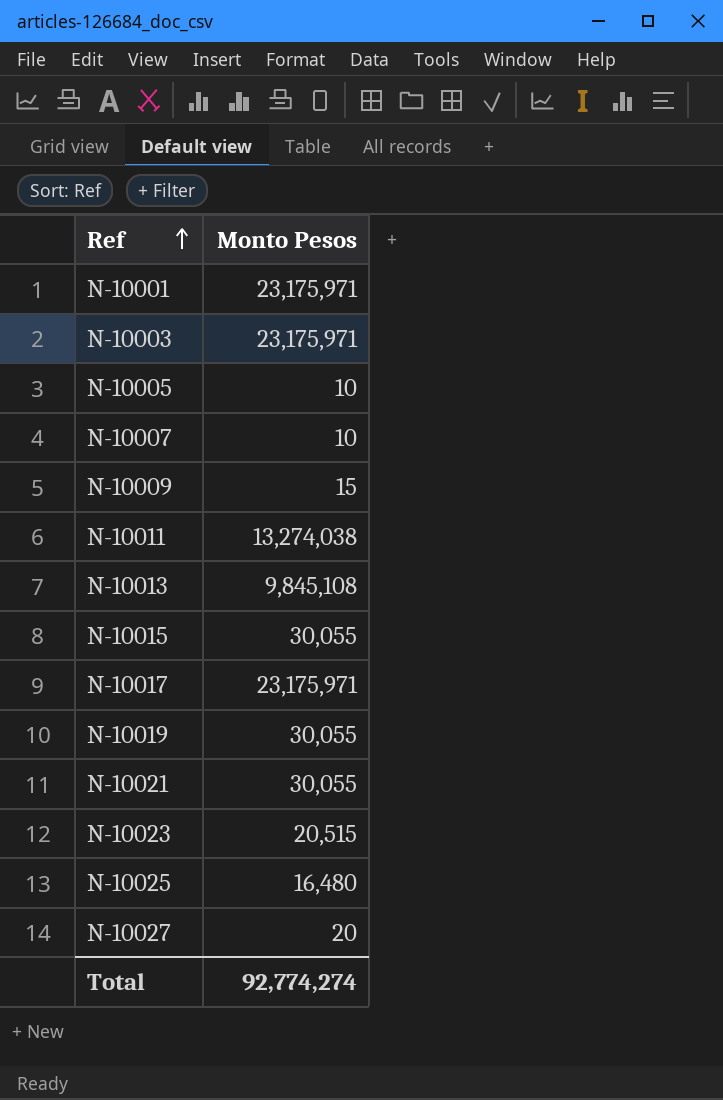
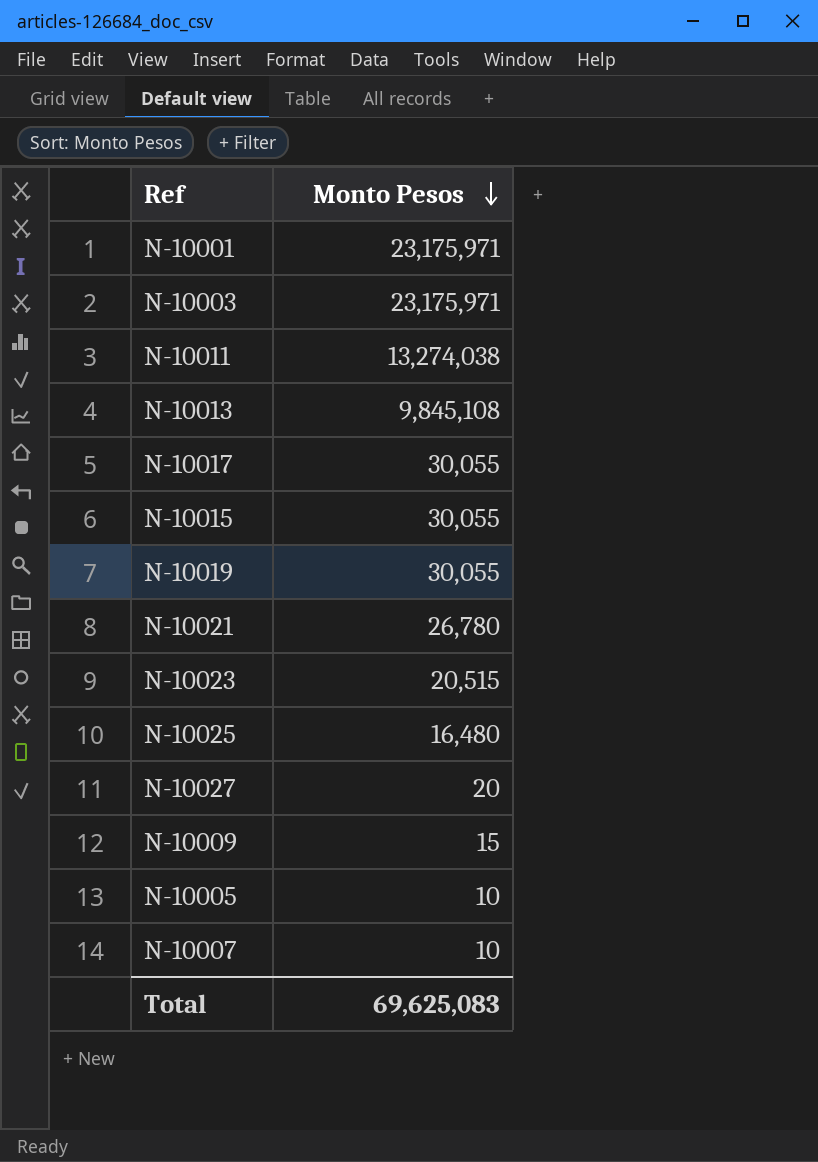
row order: Ref ascending -> Monto Pesos descending
N-10017 | Monto Pesos: 23,175,971 -> 30,055
N-10021 | Monto Pesos: 30,055 -> 26,780
Total | Monto Pesos: 92,774,274 -> 69,625,083

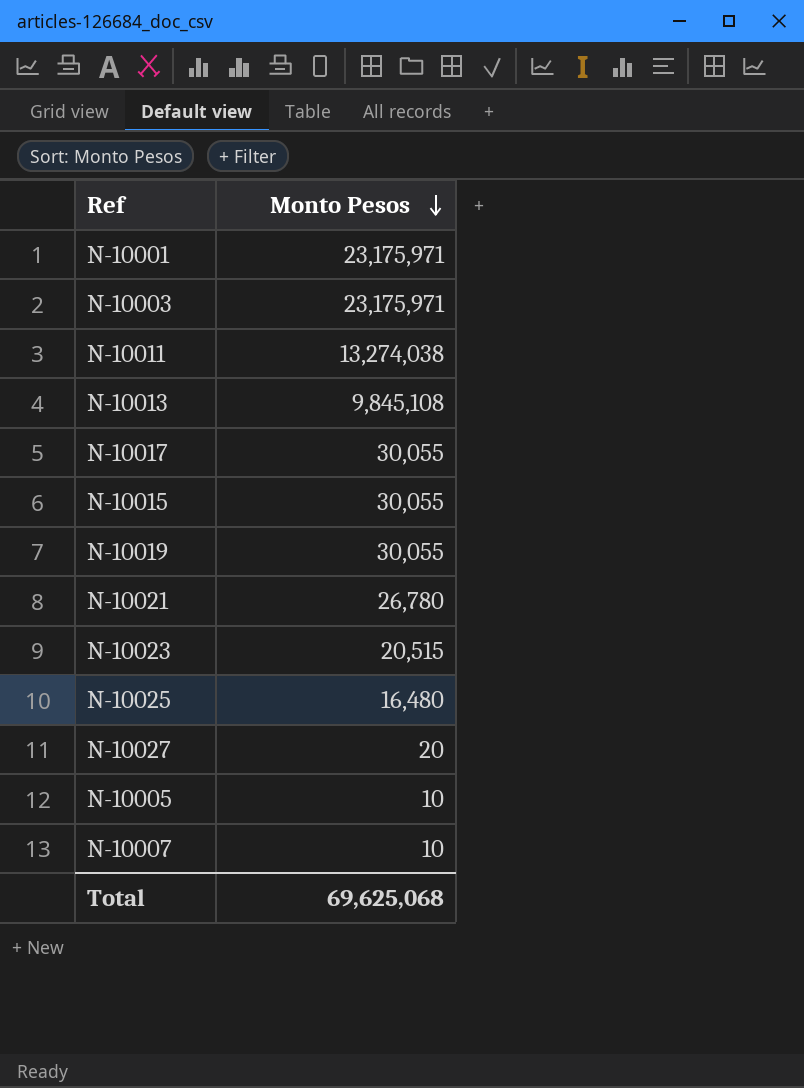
row N-10009: 15 -> none
Total | Monto Pesos: 69,625,083 -> 69,625,068

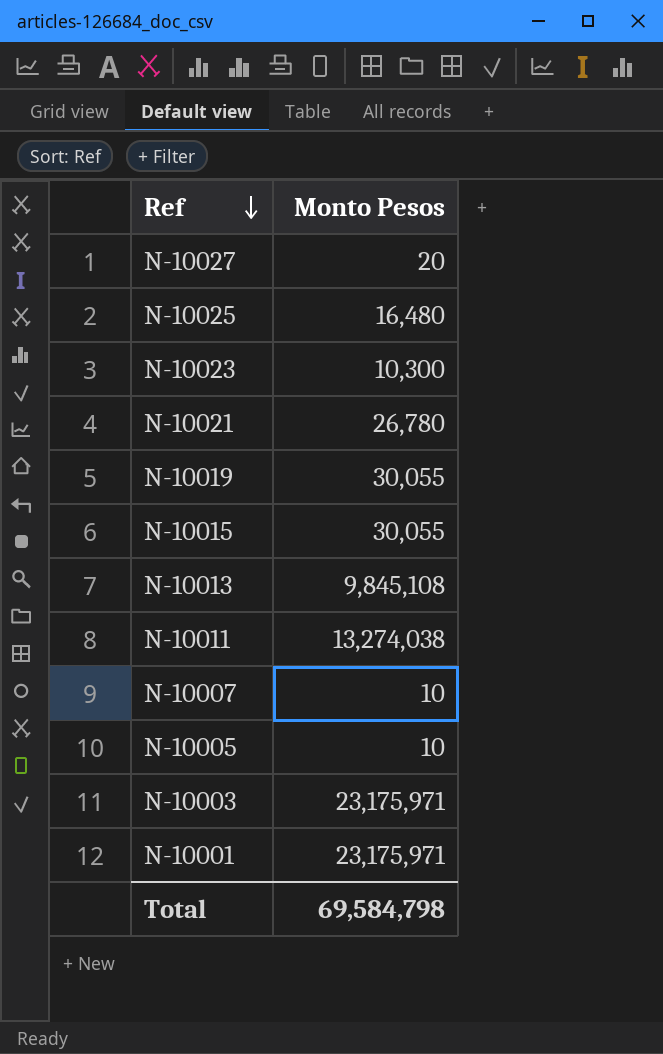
row order: Monto Pesos descending -> Ref descending
row N-10017: 30,055 -> none
N-10023 | Monto Pesos: 20,515 -> 10,300
Total | Monto Pesos: 69,625,068 -> 69,584,798

